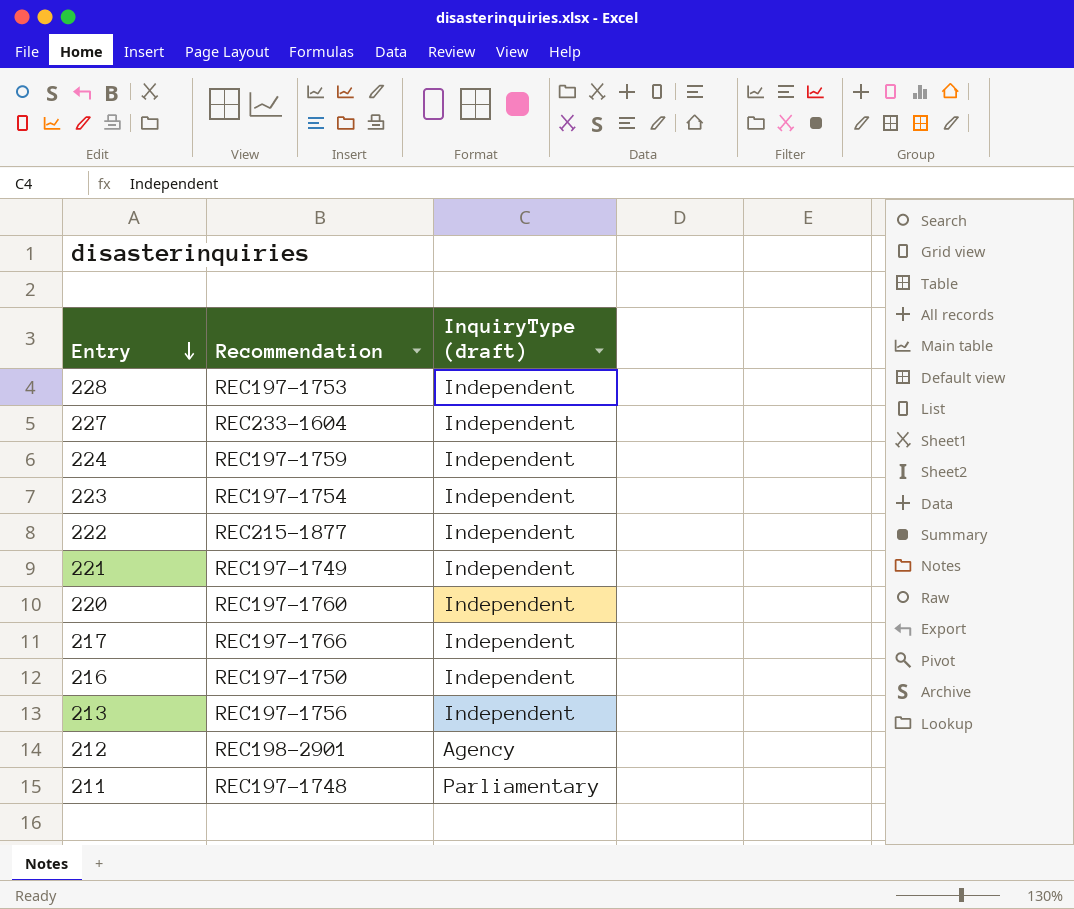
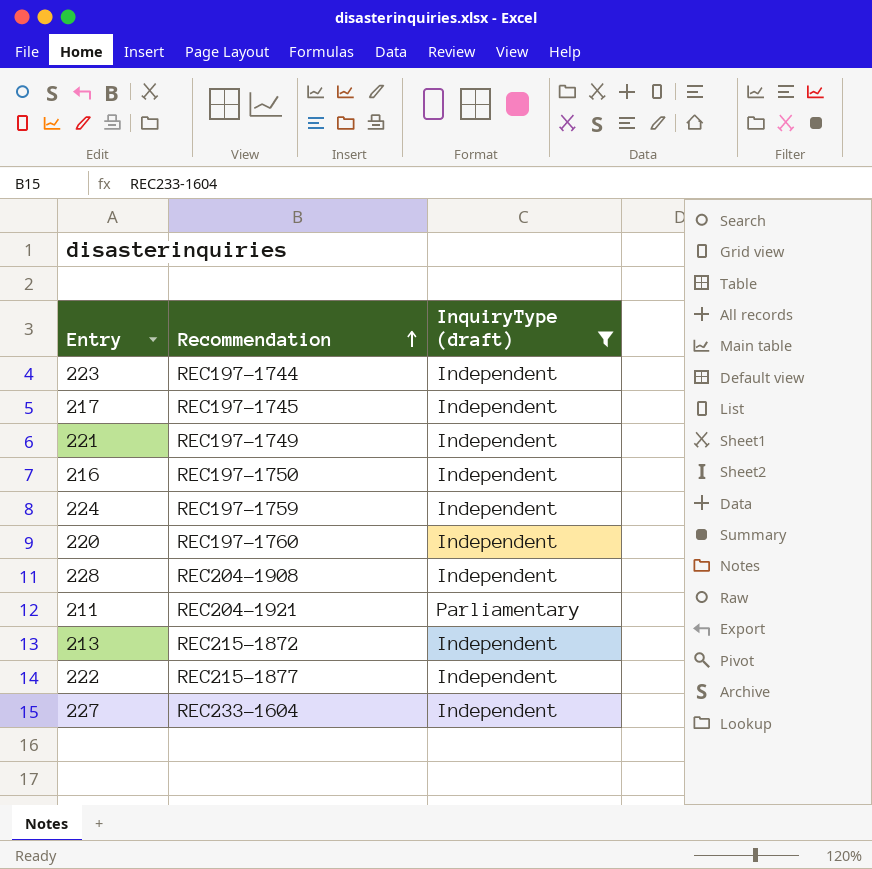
filter: none -> InquiryType (draft) != Agency
row order: Entry descending -> Recommendation ascending
223 | Recommendation: REC197-1754 -> REC197-1744
217 | Recommendation: REC197-1766 -> REC197-1745
228 | Recommendation: REC197-1753 -> REC204-1908
211 | Recommendation: REC197-1748 -> REC204-1921
213 | Recommendation: REC197-1756 -> REC215-1872

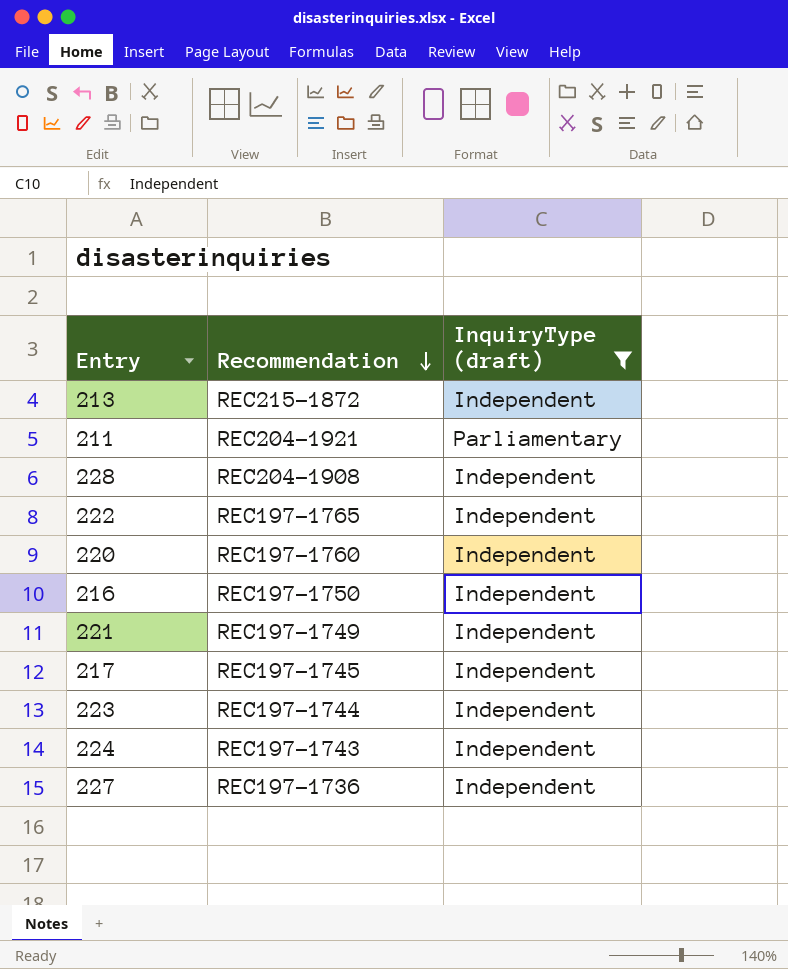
row order: Recommendation ascending -> Recommendation descending
222 | Recommendation: REC215-1877 -> REC197-1765
224 | Recommendation: REC197-1759 -> REC197-1743
227 | Recommendation: REC233-1604 -> REC197-1736

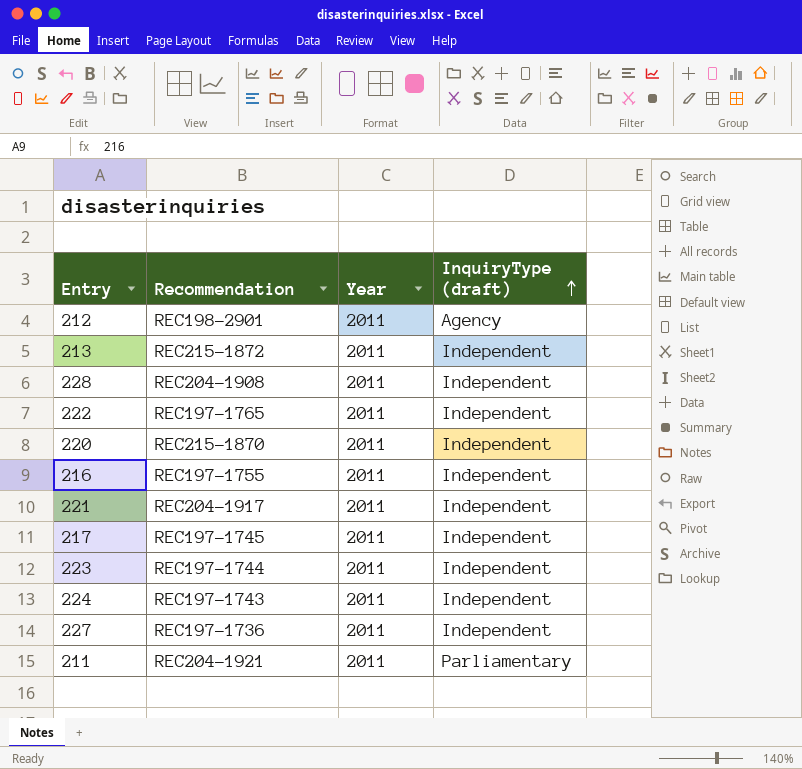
filter: InquiryType (draft) != Agency -> none
row order: Recommendation descending -> InquiryType (draft) ascending
column Year | position: none -> 3
220 | Recommendation: REC197-1760 -> REC215-1870
216 | Recommendation: REC197-1750 -> REC197-1755
221 | Recommendation: REC197-1749 -> REC204-1917

